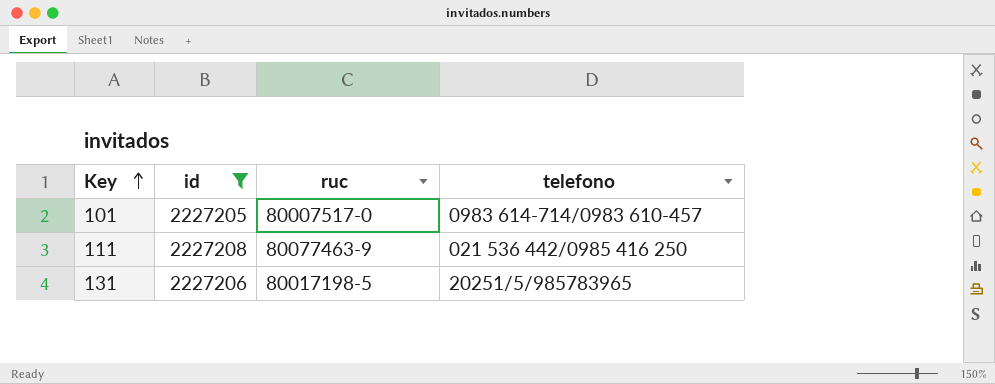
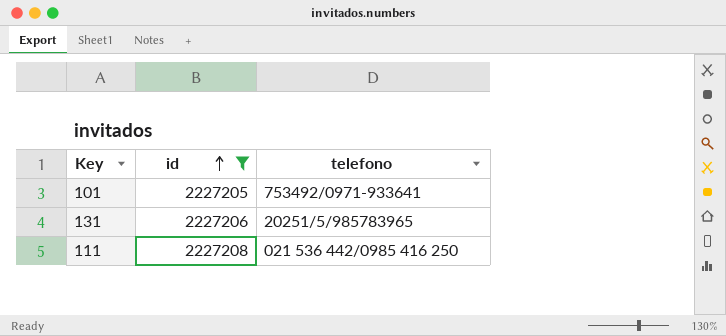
row order: Key ascending -> id ascending
column ruc | position: 3 -> none
101 | telefono: 0983 614-714/0983 610-457 -> 753492/0971-933641

